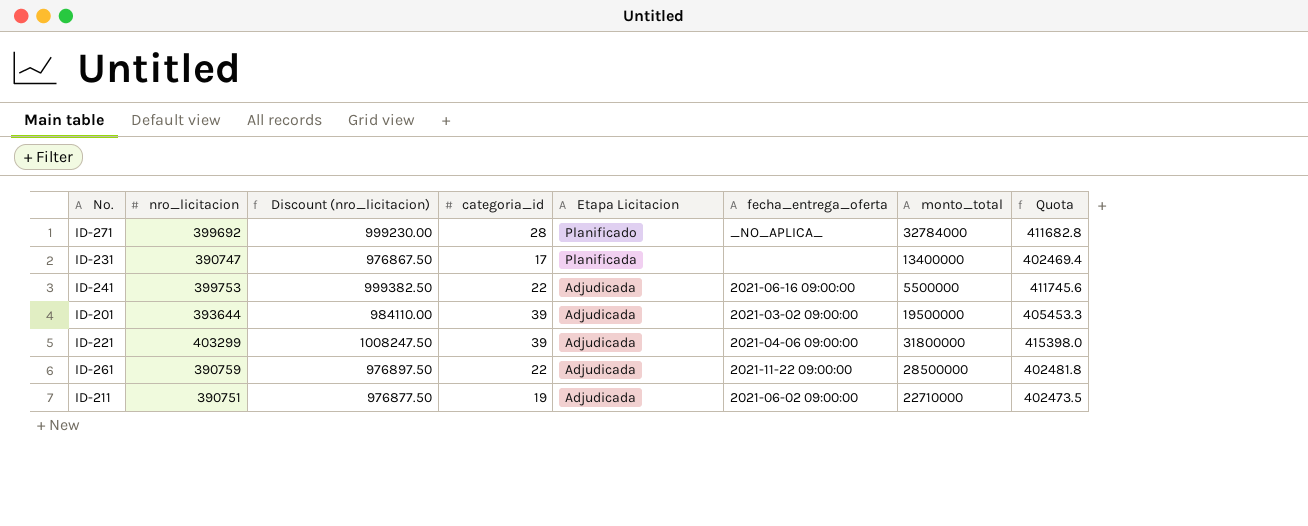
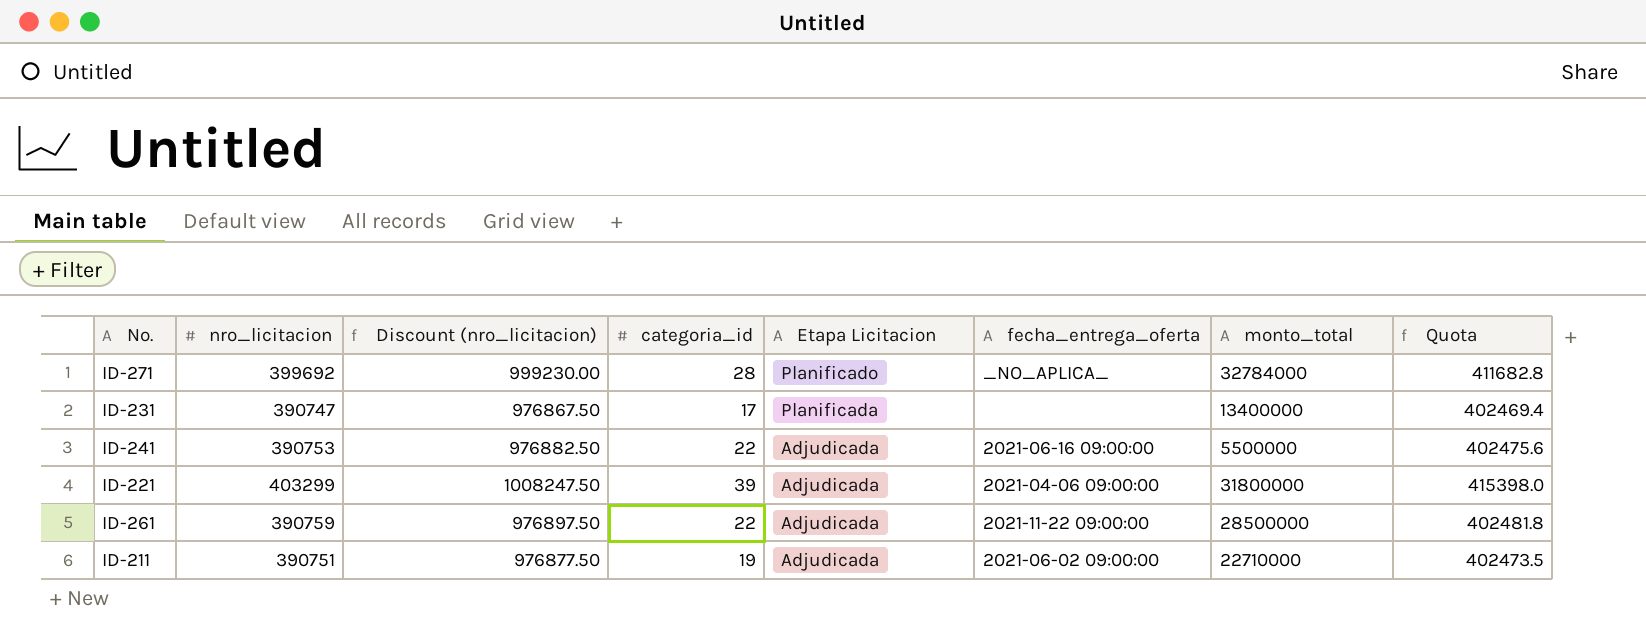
row ID-201: 393644 | 984110.00 | 39 | Adjudicada | 2021-03-02 09:00:00 | 19500000 | 405453.3 -> none
ID-241 | nro_licitacion: 399753 -> 390753
ID-241 | Discount (nro_licitacion): 999382.50 -> 976882.50
ID-241 | Quota: 411745.6 -> 402475.6

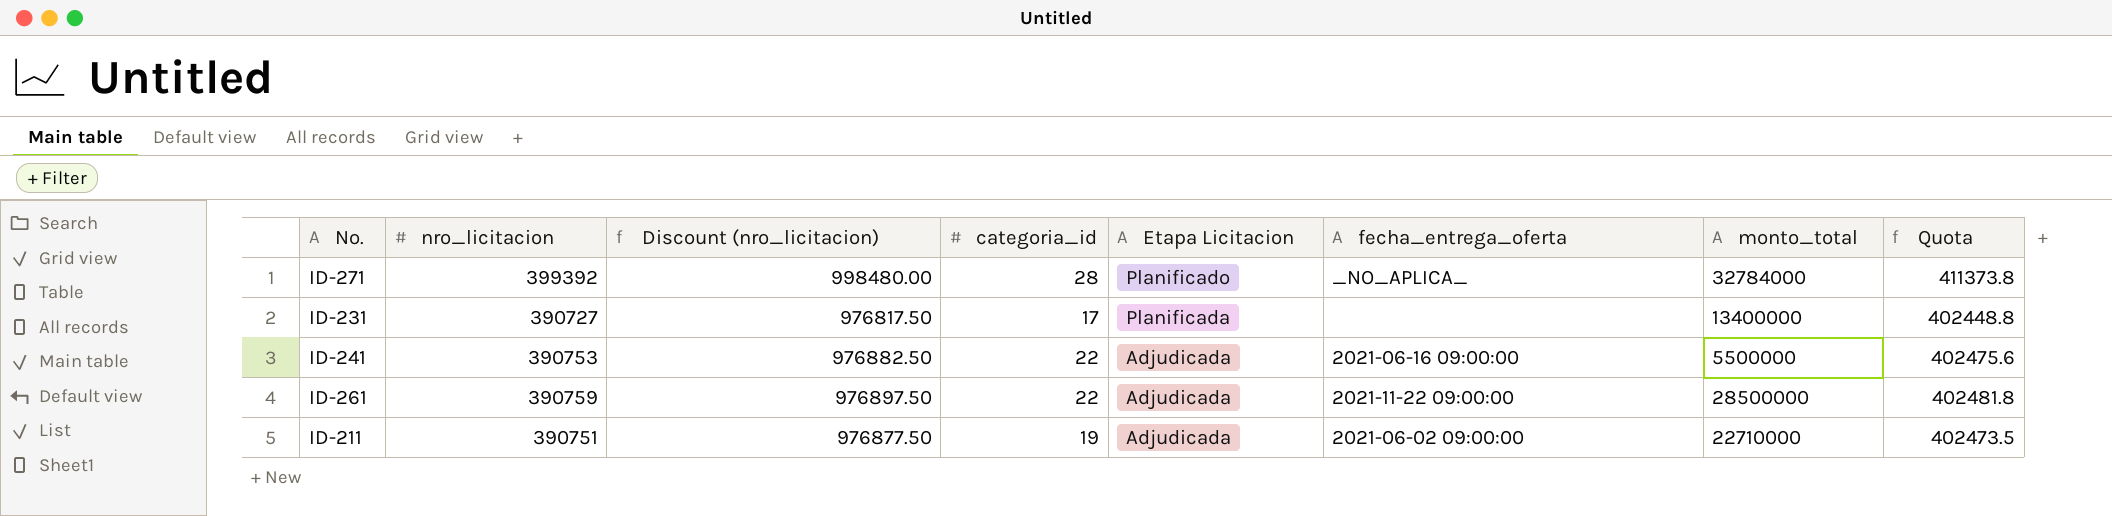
row ID-221: 403299 | 1008247.50 | 39 | Adjudicada | 2021-04-06 09:00:00 | 31800000 | 415398.0 -> none
ID-271 | nro_licitacion: 399692 -> 399392
ID-271 | Discount (nro_licitacion): 999230.00 -> 998480.00
ID-271 | Quota: 411682.8 -> 411373.8
ID-231 | nro_licitacion: 390747 -> 390727
ID-231 | Discount (nro_licitacion): 976867.50 -> 976817.50
ID-231 | Quota: 402469.4 -> 402448.8

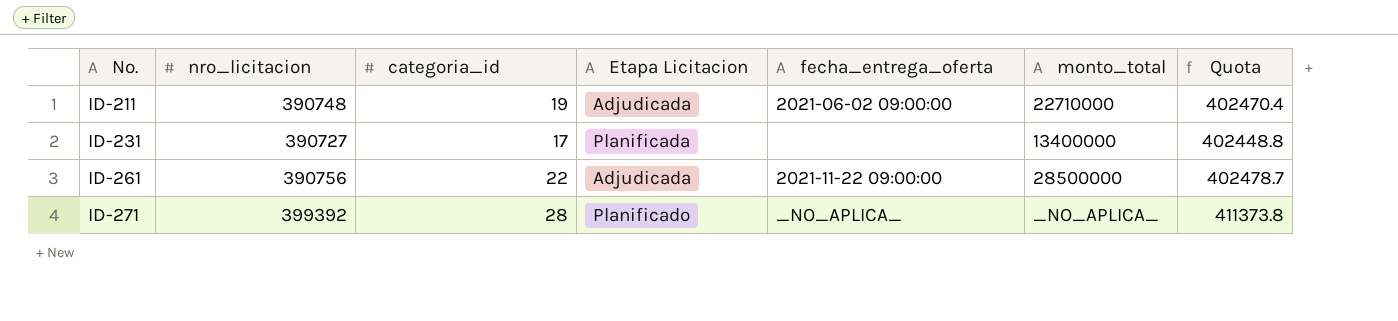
row order: Etapa Licitacion descending -> No. ascending
column Discount (nro_licitacion) | formula: [nro_licitacion] * 2.5 -> none
row ID-241: 390753 | 976882.50 | 22 | Adjudicada | 2021-06-16 09:00:00 | 5500000 | 402475.6 -> none
ID-211 | nro_licitacion: 390751 -> 390748
ID-211 | Quota: 402473.5 -> 402470.4
ID-261 | nro_licitacion: 390759 -> 390756
ID-261 | Quota: 402481.8 -> 402478.7
ID-271 | monto_total: 32784000 -> _NO_APLICA_

